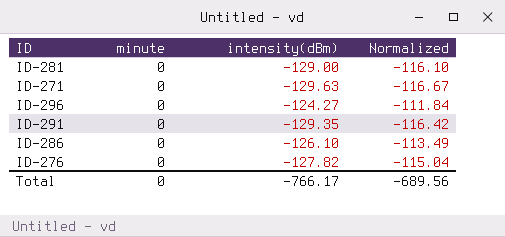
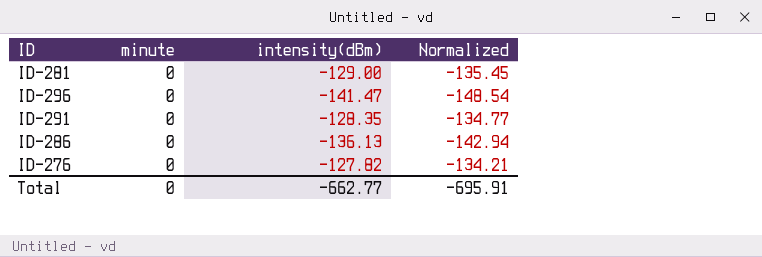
column Normalized | formula: [intensity(dBm)] * 0.9 -> [intensity(dBm)] * 1.05
row ID-271: 0 | -129.63 | -116.67 -> none
ID-296 | intensity(dBm): -124.27 -> -141.47
ID-291 | intensity(dBm): -129.35 -> -128.35
ID-286 | intensity(dBm): -126.10 -> -136.13
Total | intensity(dBm): -766.17 -> -662.77
Total | Normalized: -689.56 -> -695.91

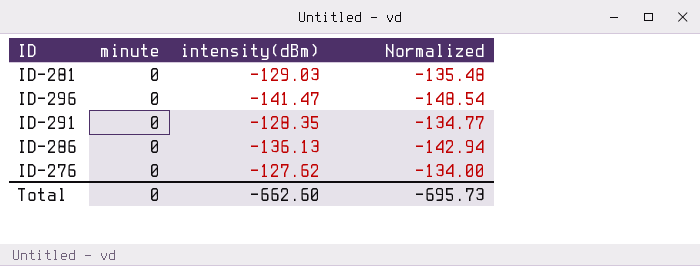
ID-281 | intensity(dBm): -129.00 -> -129.03
ID-281 | Normalized: -135.45 -> -135.48
ID-276 | intensity(dBm): -127.82 -> -127.62
ID-276 | Normalized: -134.21 -> -134.00
Total | intensity(dBm): -662.77 -> -662.60
Total | Normalized: -695.91 -> -695.73

